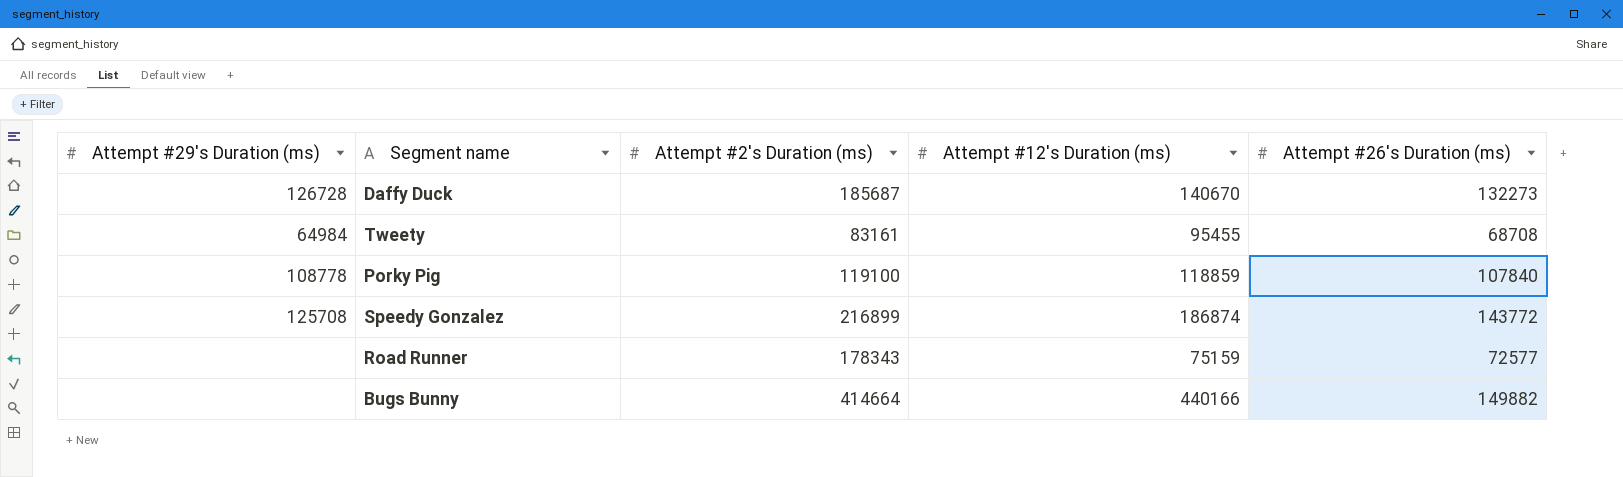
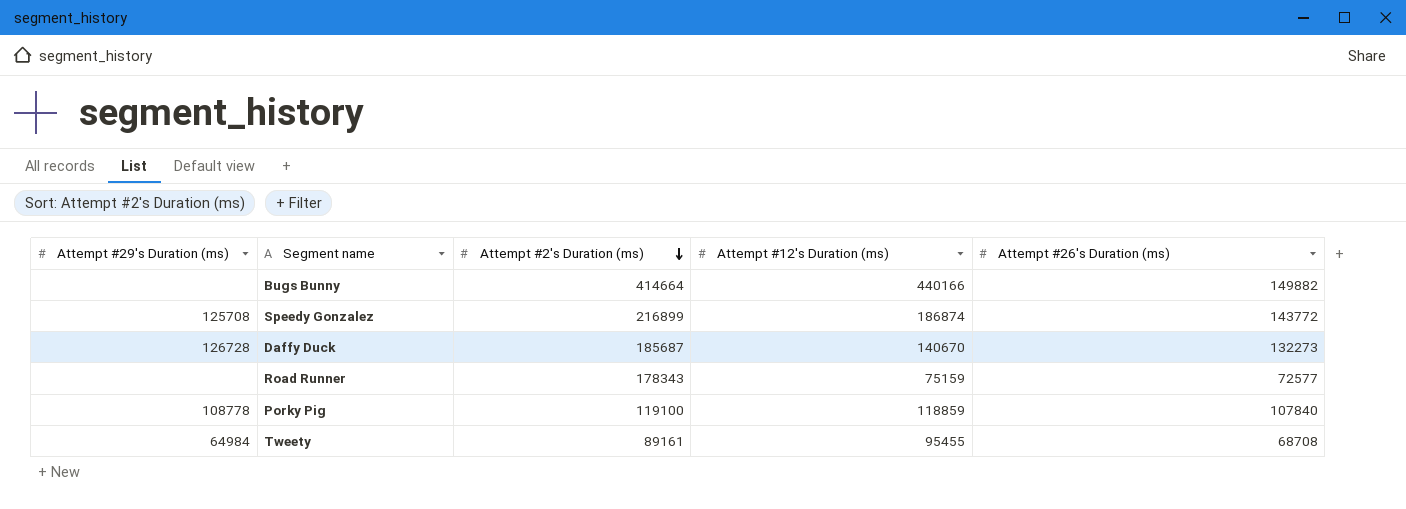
row order: none -> Attempt #2's Duration (ms) descending
Tweety | Attempt #2's Duration (ms): 83161 -> 89161

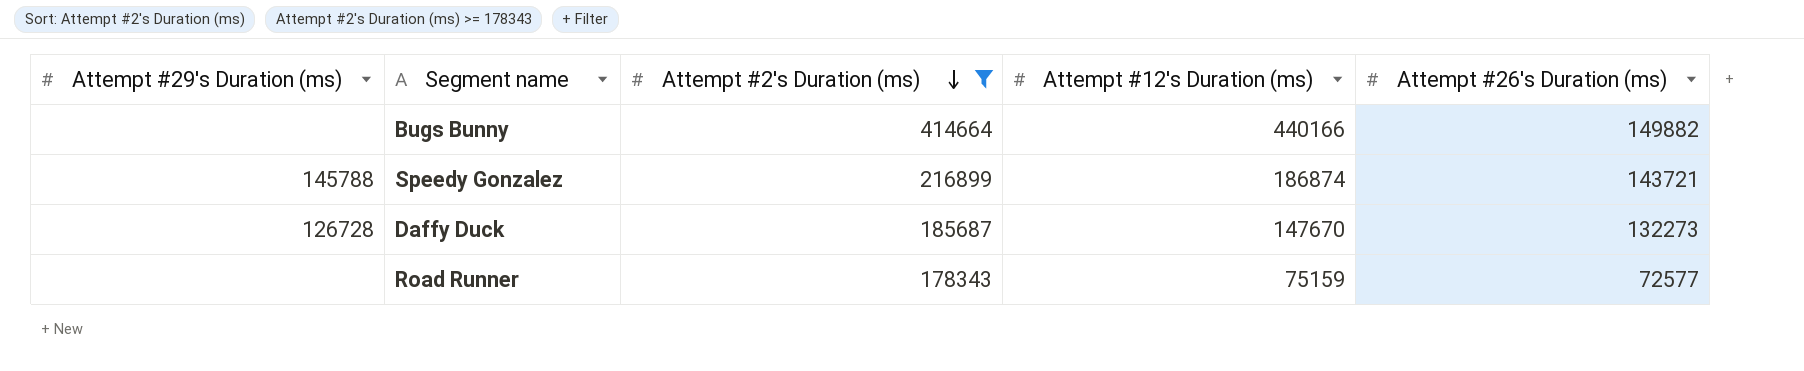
filter: none -> Attempt #2's Duration (ms) >= 178343
Speedy Gonzalez | Attempt #29's Duration (ms): 125708 -> 145788
Speedy Gonzalez | Attempt #26's Duration (ms): 143772 -> 143721
Daffy Duck | Attempt #12's Duration (ms): 140670 -> 147670

